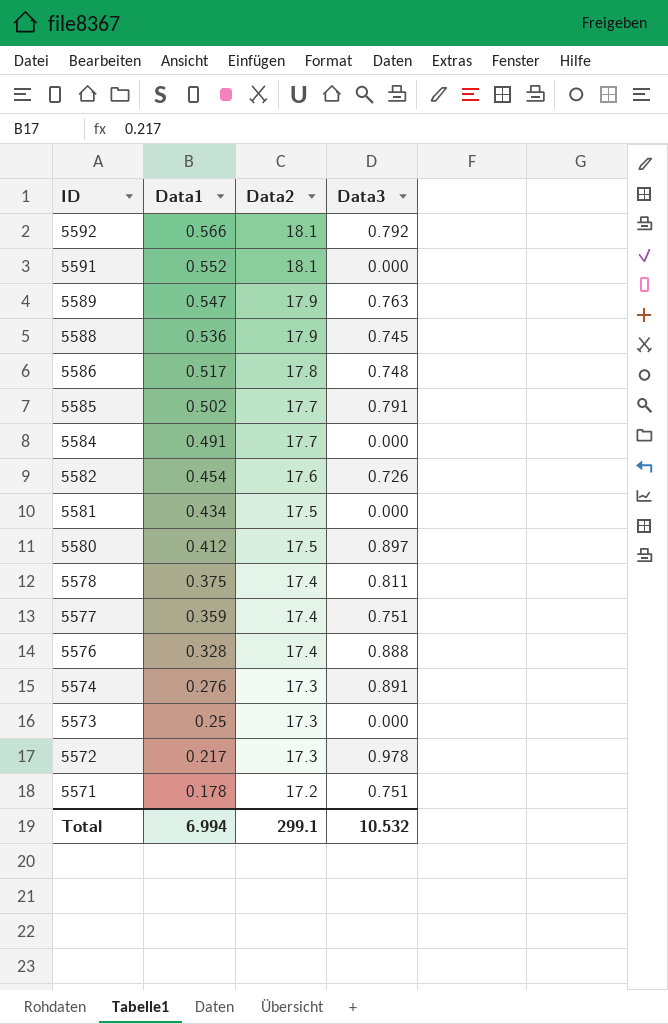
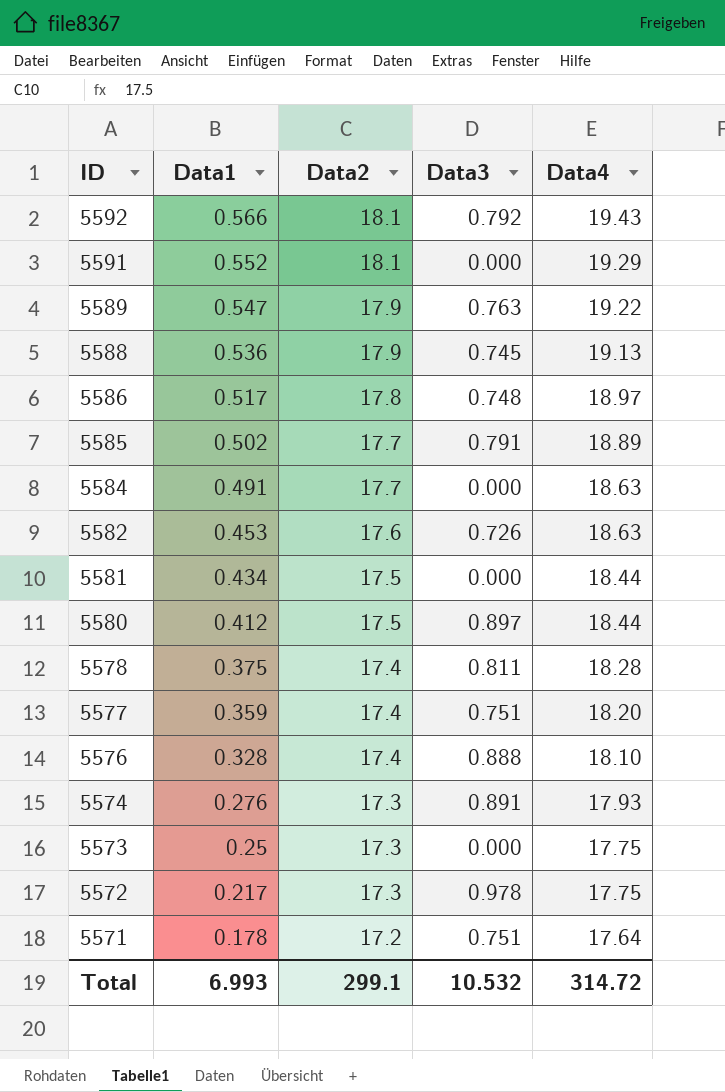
column Data4 | position: none -> 5
5582 | Data1: 0.454 -> 0.453
Total | Data1: 6.994 -> 6.993

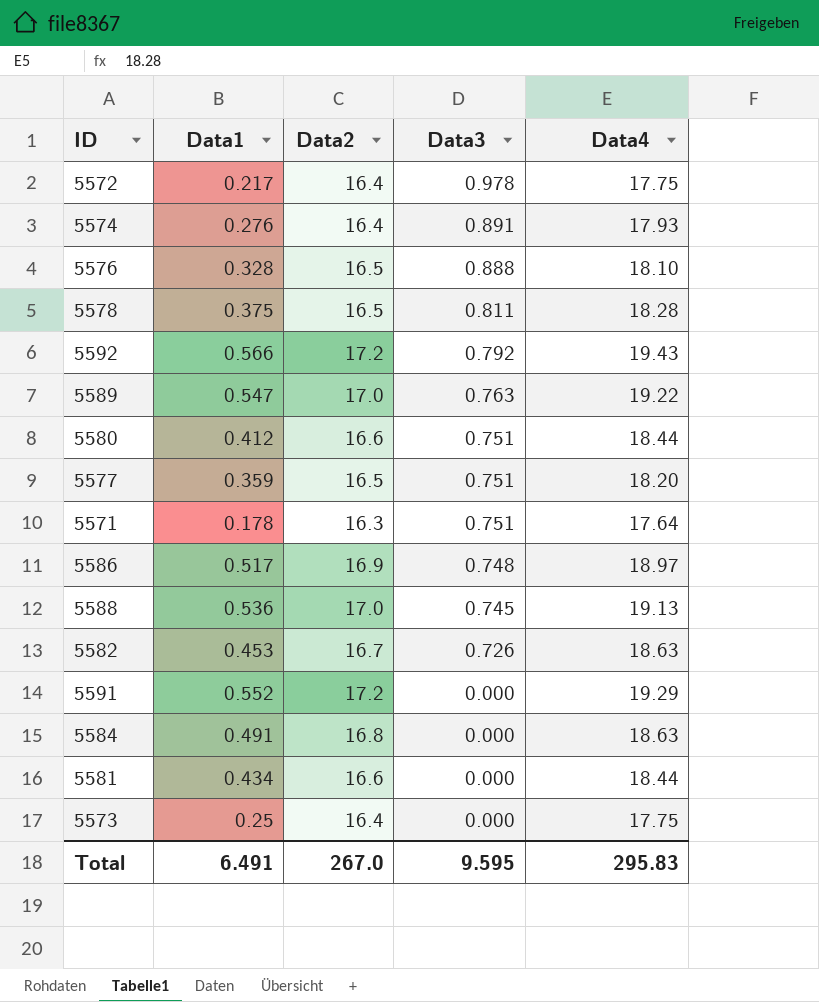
row order: ID descending -> Data3 descending
row 5585: 0.502 | 17.7 | 0.791 | 18.89 -> none
5572 | Data2: 17.3 -> 16.4
5574 | Data2: 17.3 -> 16.4
5576 | Data2: 17.4 -> 16.5
5578 | Data2: 17.4 -> 16.5
5592 | Data2: 18.1 -> 17.2
5589 | Data2: 17.9 -> 17.0
5580 | Data2: 17.5 -> 16.6
5580 | Data3: 0.897 -> 0.751
5577 | Data2: 17.4 -> 16.5
5571 | Data2: 17.2 -> 16.3
5586 | Data2: 17.8 -> 16.9
5588 | Data2: 17.9 -> 17.0
5582 | Data2: 17.6 -> 16.7
5591 | Data2: 18.1 -> 17.2
5584 | Data2: 17.7 -> 16.8
5581 | Data2: 17.5 -> 16.6
5573 | Data2: 17.3 -> 16.4
Total | Data1: 6.993 -> 6.491
Total | Data2: 299.1 -> 267.0
Total | Data3: 10.532 -> 9.595
Total | Data4: 314.72 -> 295.83

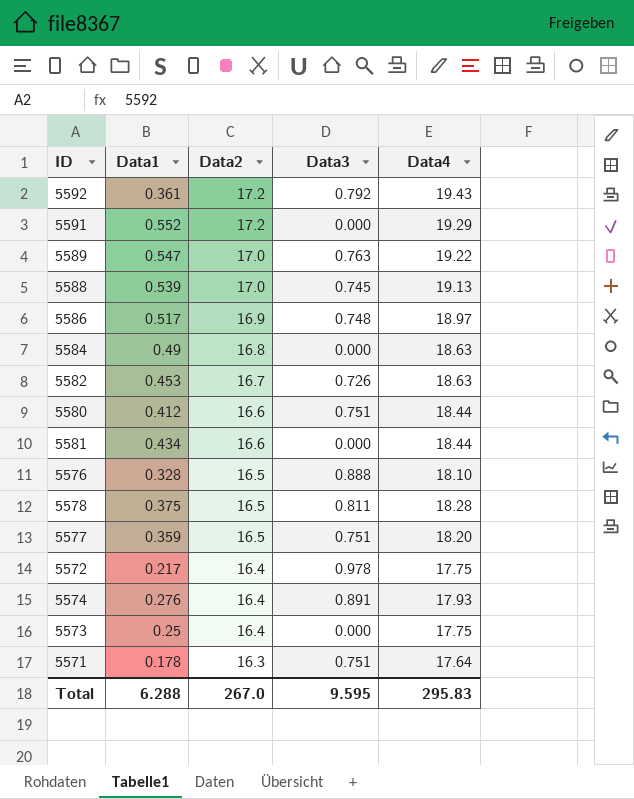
row order: Data3 descending -> Data2 descending
5592 | Data1: 0.566 -> 0.361
5588 | Data1: 0.536 -> 0.539
5584 | Data1: 0.491 -> 0.49
Total | Data1: 6.491 -> 6.288

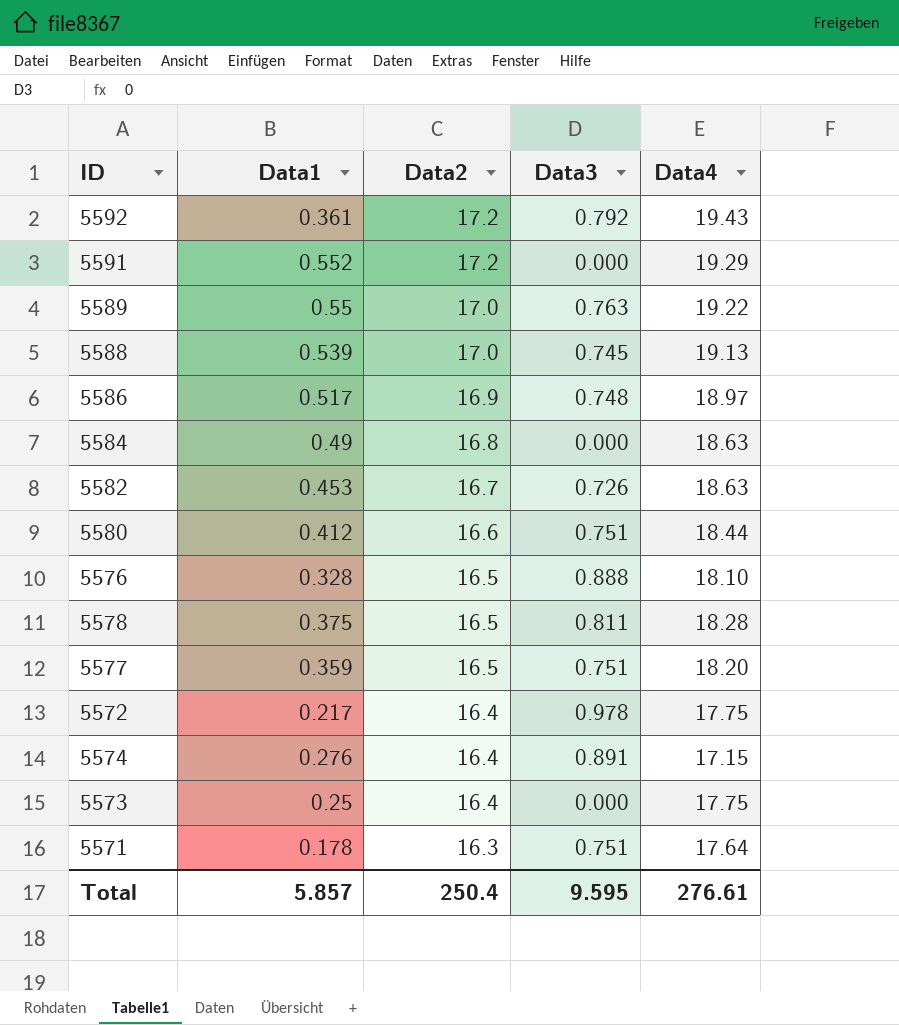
row 5581: 0.434 | 16.6 | 0.000 | 18.44 -> none
5589 | Data1: 0.547 -> 0.55
5574 | Data4: 17.93 -> 17.15
Total | Data1: 6.288 -> 5.857
Total | Data2: 267.0 -> 250.4
Total | Data4: 295.83 -> 276.61

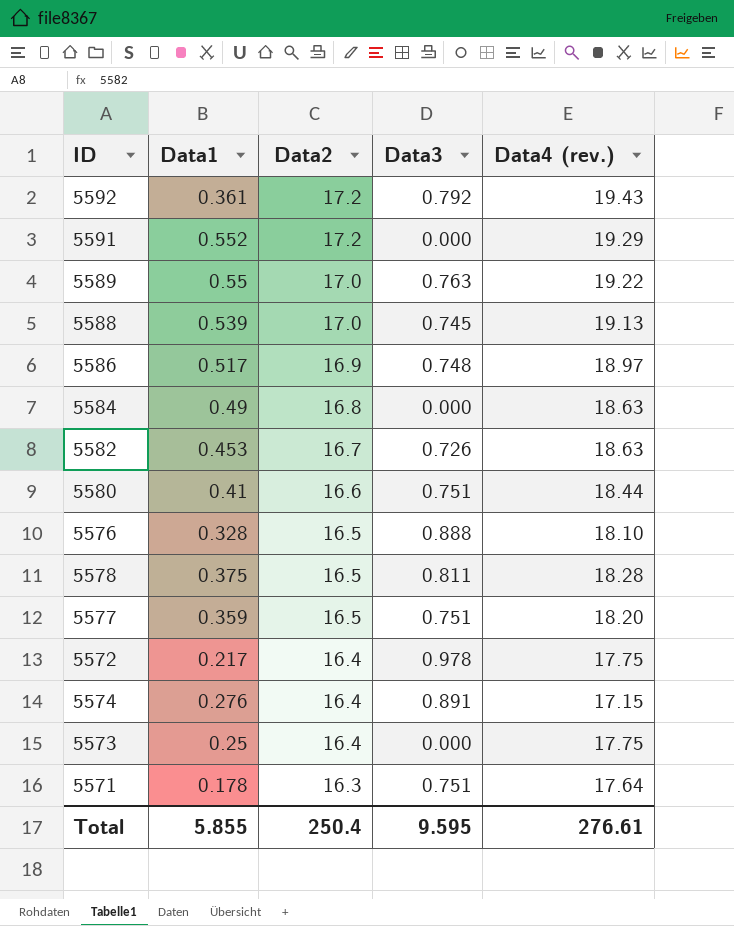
column name: Data4 -> Data4 (rev.)
5580 | Data1: 0.412 -> 0.41
Total | Data1: 5.857 -> 5.855

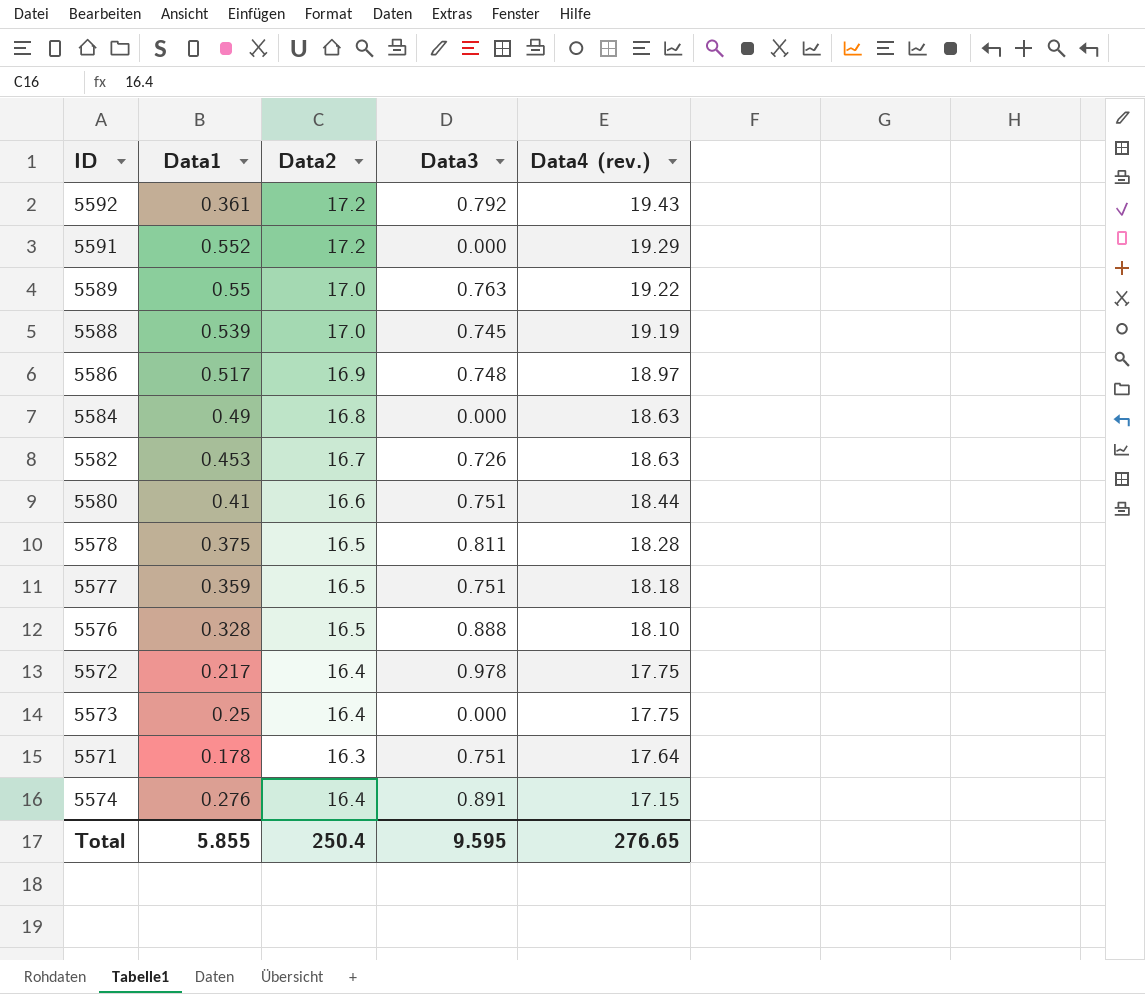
row order: Data2 descending -> Data4 (rev.) descending
5588 | Data4 (rev.): 19.13 -> 19.19
5577 | Data4 (rev.): 18.20 -> 18.18
Total | Data4 (rev.): 276.61 -> 276.65

